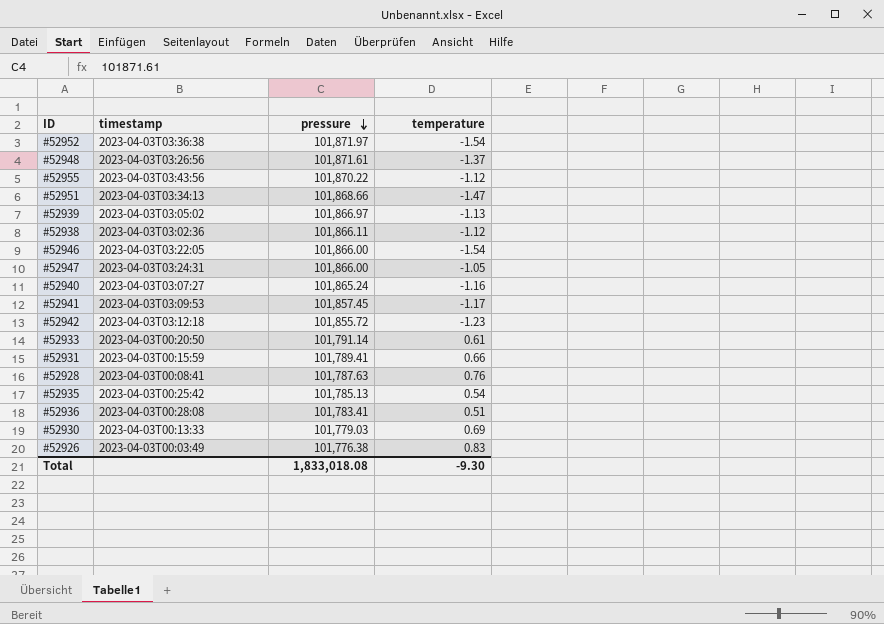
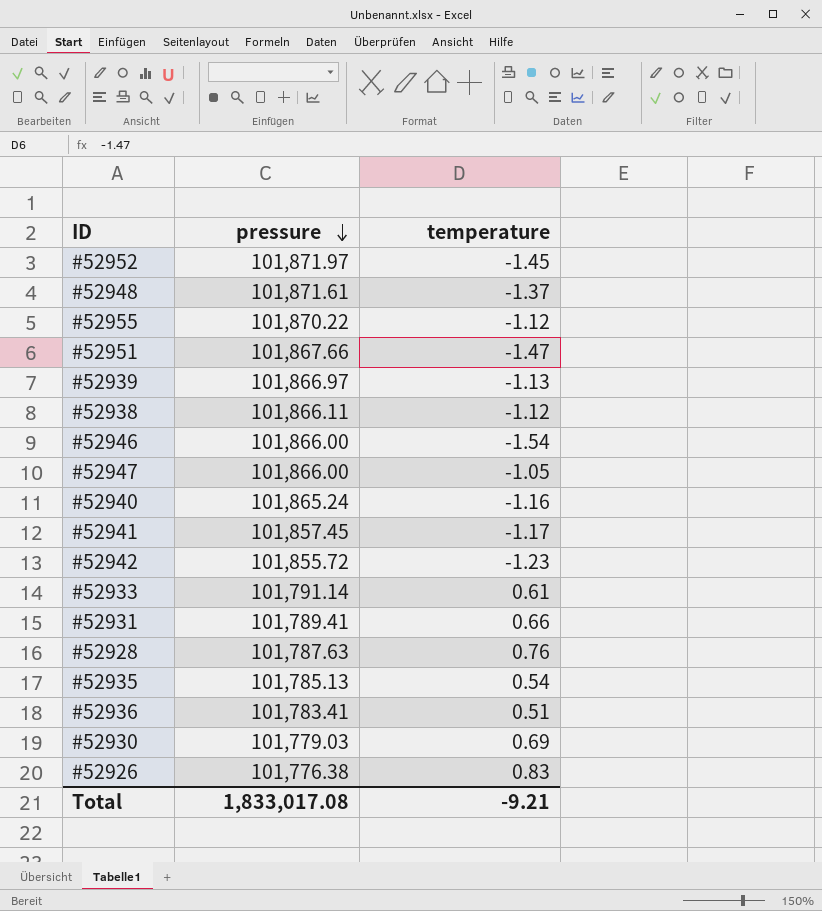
column timestamp | position: 2 -> none
#52952 | temperature: -1.54 -> -1.45
#52951 | pressure: 101,868.66 -> 101,867.66
Total | pressure: 1,833,018.08 -> 1,833,017.08
Total | temperature: -9.30 -> -9.21

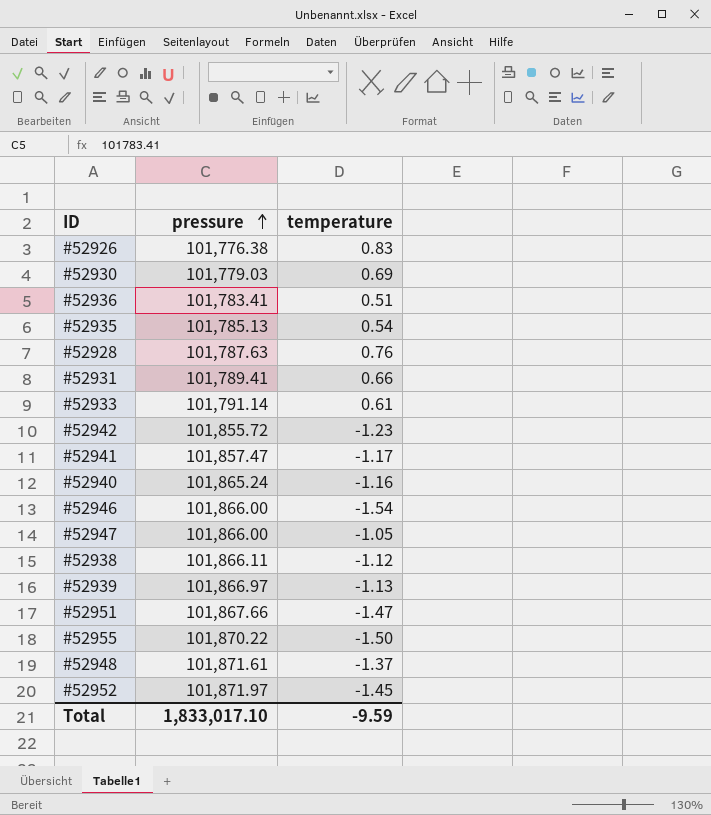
row order: pressure descending -> pressure ascending
#52941 | pressure: 101,857.45 -> 101,857.47
#52955 | temperature: -1.12 -> -1.50
Total | pressure: 1,833,017.08 -> 1,833,017.10
Total | temperature: -9.21 -> -9.59

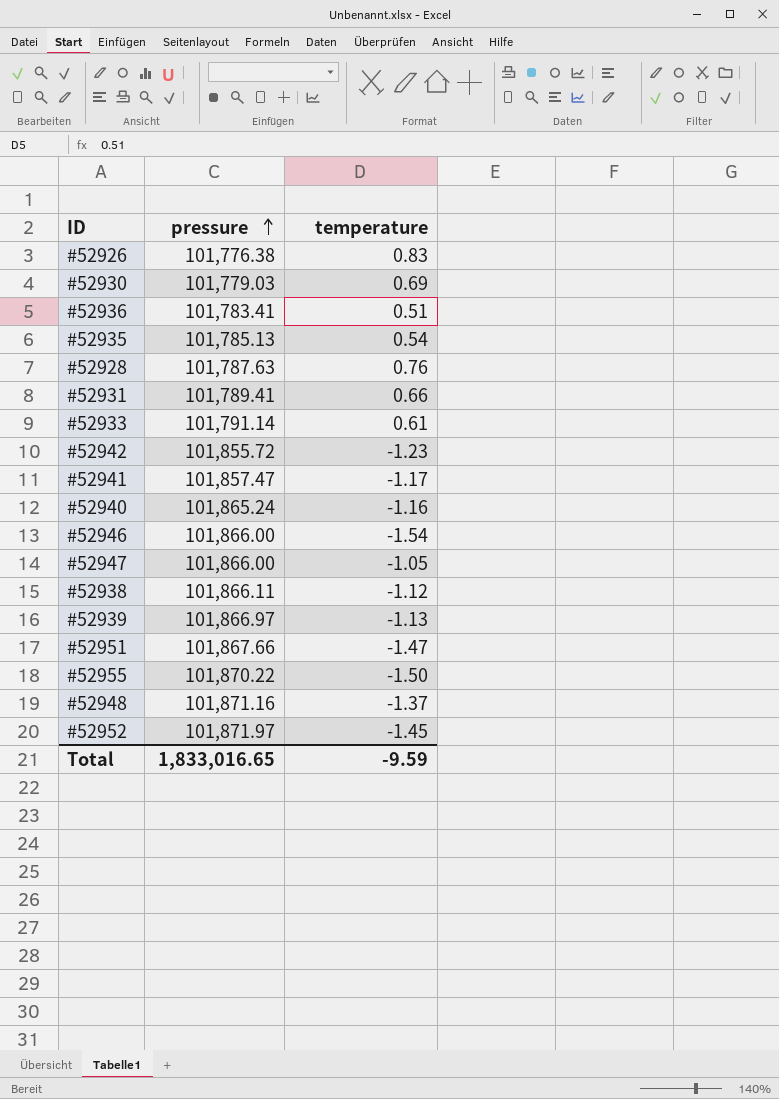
#52948 | pressure: 101,871.61 -> 101,871.16
Total | pressure: 1,833,017.10 -> 1,833,016.65

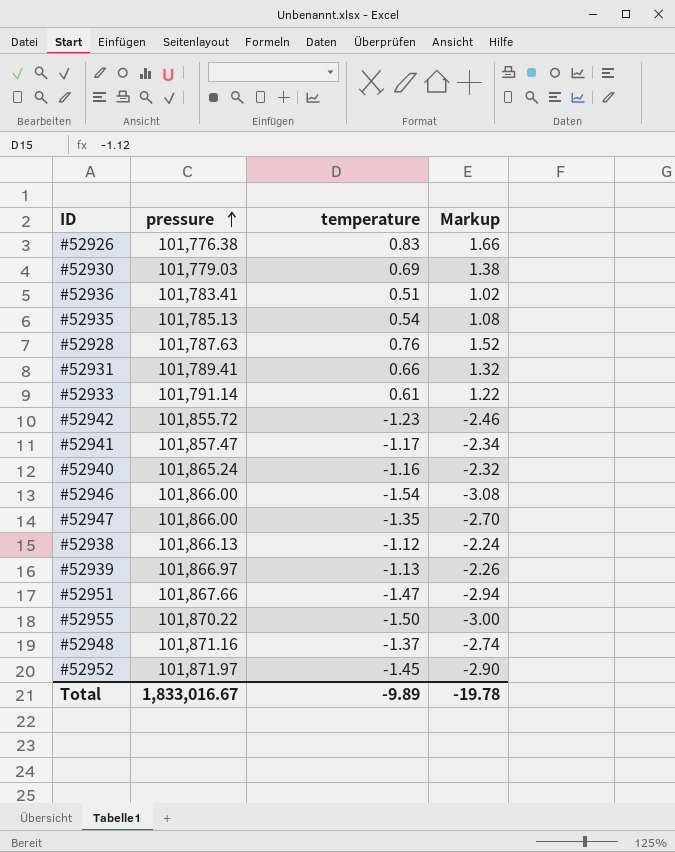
column Markup | formula: none -> [temperature] * 2
#52947 | temperature: -1.05 -> -1.35
#52938 | pressure: 101,866.11 -> 101,866.13
Total | pressure: 1,833,016.65 -> 1,833,016.67
Total | temperature: -9.59 -> -9.89

